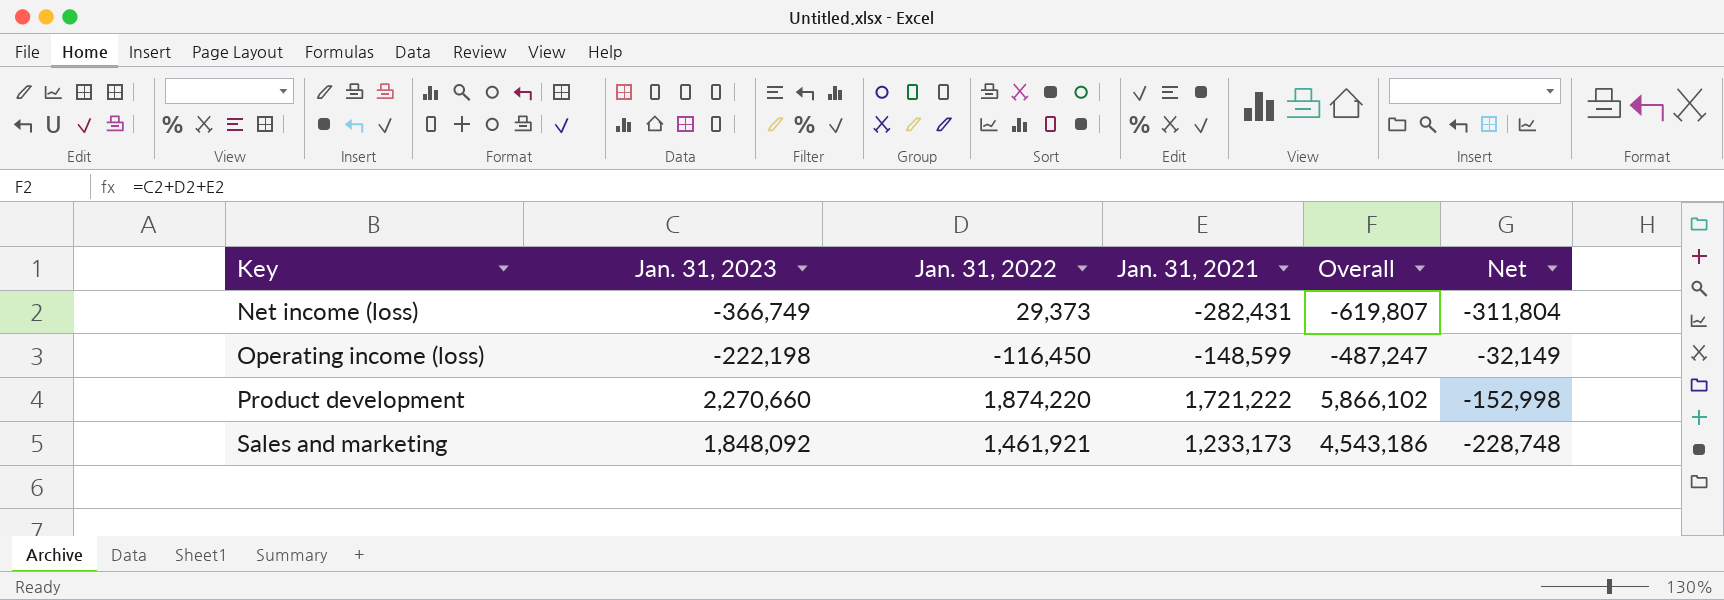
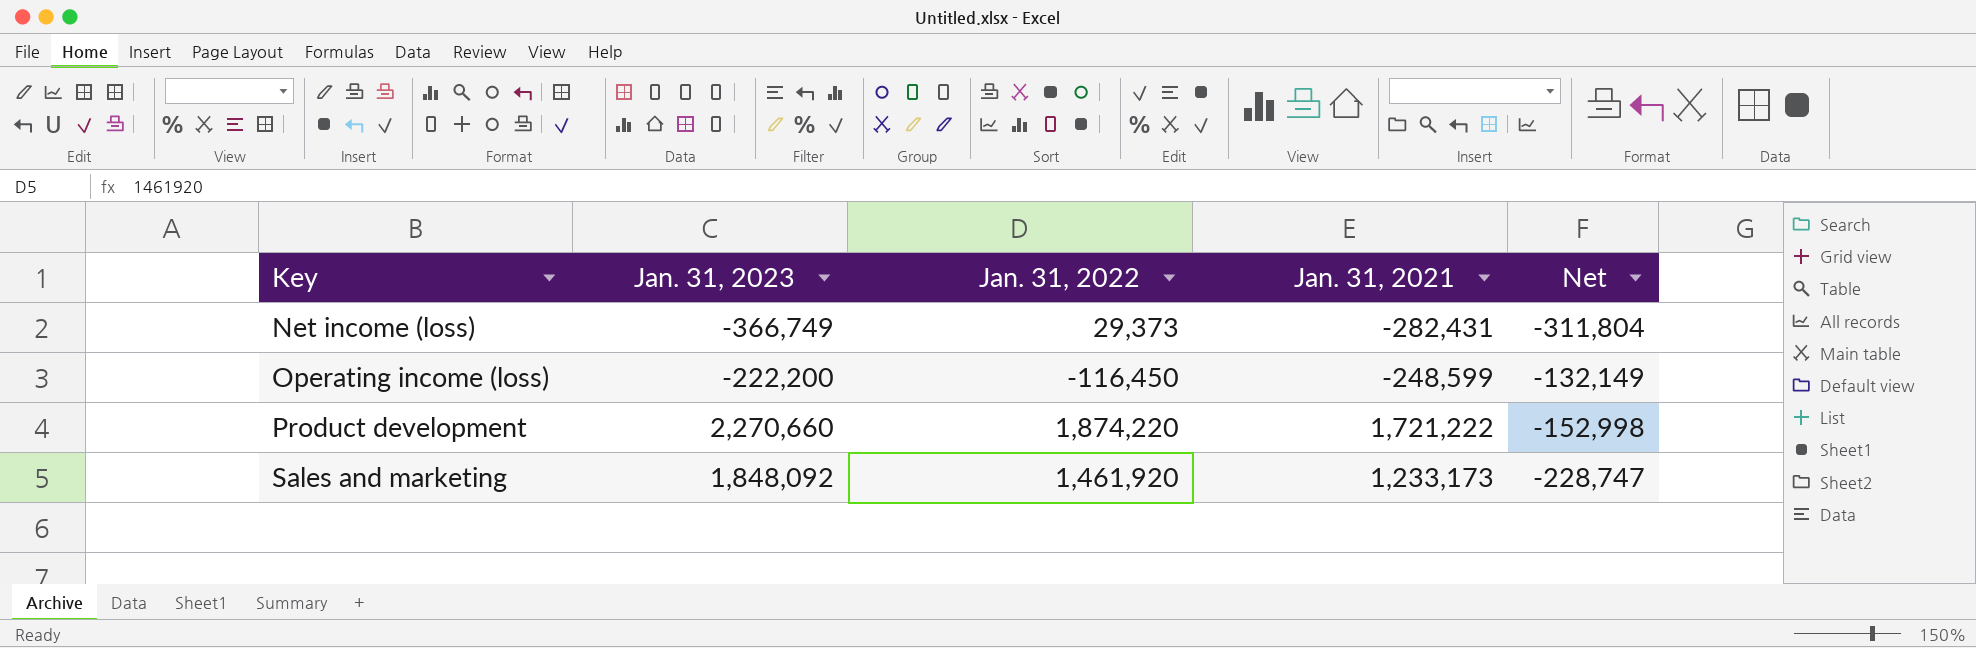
column Overall | formula: [Jan. 31, 2023] + [Jan. 31, 2022] + [Jan. 31, 2021] -> none
Operating income (loss) | Jan. 31, 2023: -222,198 -> -222,200
Operating income (loss) | Jan. 31, 2021: -148,599 -> -248,599
Operating income (loss) | Net: -32,149 -> -132,149
Sales and marketing | Jan. 31, 2022: 1,461,921 -> 1,461,920
Sales and marketing | Net: -228,748 -> -228,747

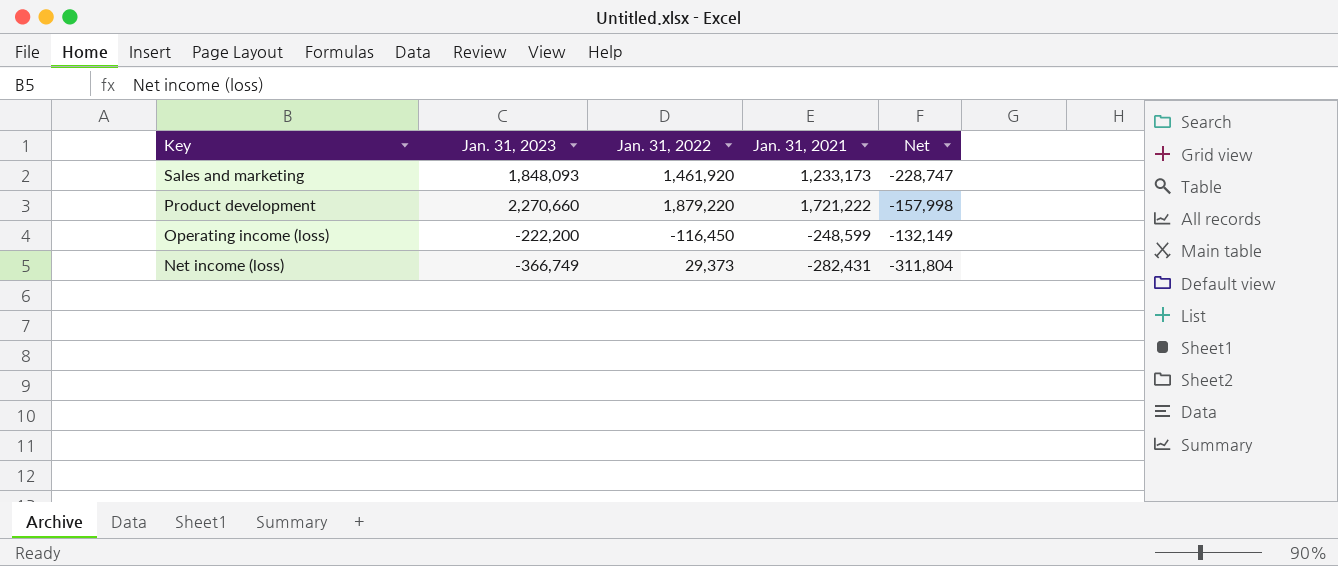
row order: Key ascending -> Key descending
Sales and marketing | Jan. 31, 2023: 1,848,092 -> 1,848,093
Product development | Jan. 31, 2022: 1,874,220 -> 1,879,220
Product development | Net: -152,998 -> -157,998

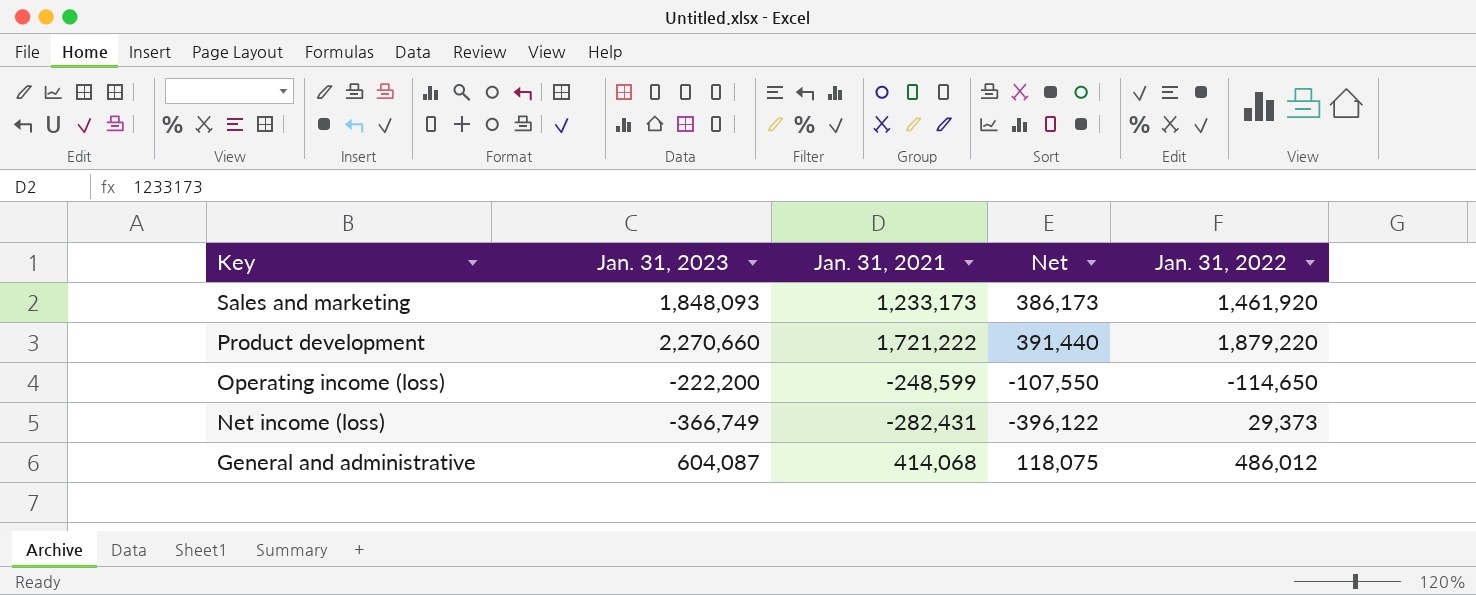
column Net | formula: [Jan. 31, 2021] - [Jan. 31, 2022] -> [Jan. 31, 2023] - [Jan. 31, 2022]
column Jan. 31, 2022 | position: 3 -> 5
Operating income (loss) | Jan. 31, 2022: -116,450 -> -114,650
row General and administrative: none -> 604,087 | 414,068 | 118,075 | 486,012

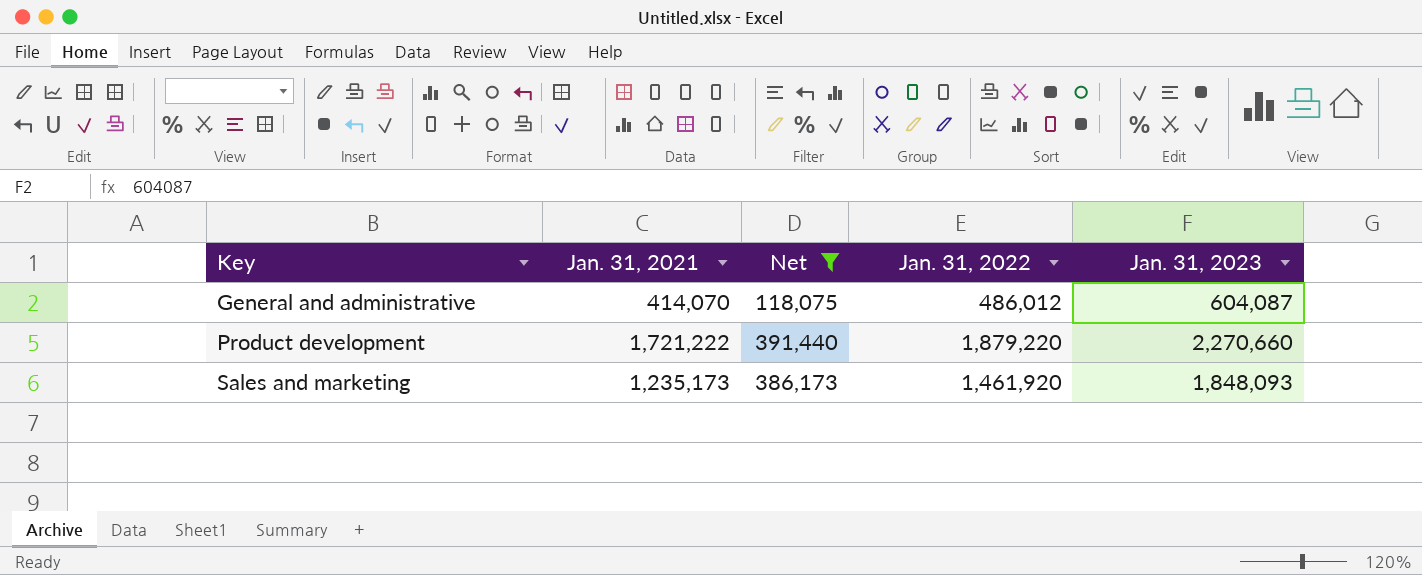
filter: none -> Net >= 118,075
row order: Key descending -> Key ascending
column Jan. 31, 2023 | position: 2 -> 5
General and administrative | Jan. 31, 2021: 414,068 -> 414,070
Sales and marketing | Jan. 31, 2021: 1,233,173 -> 1,235,173

